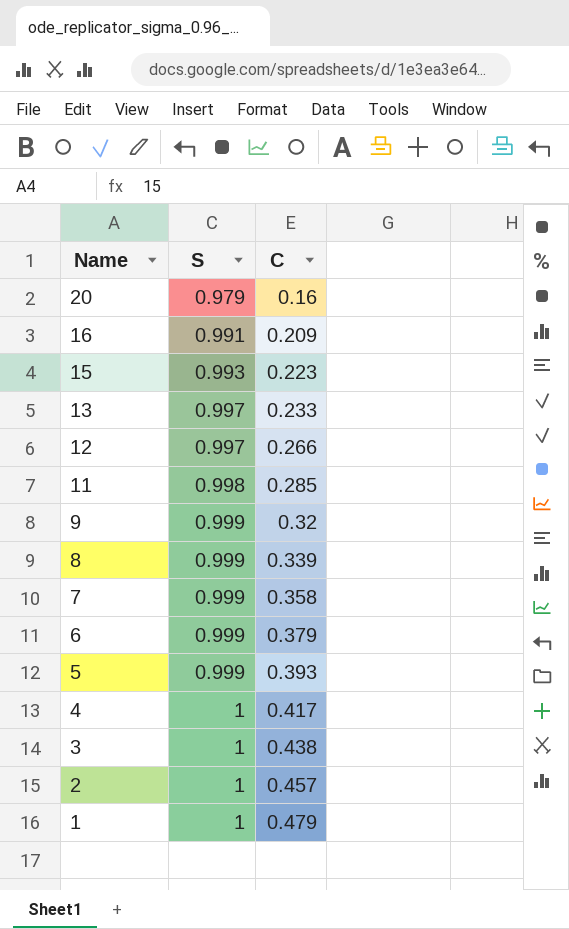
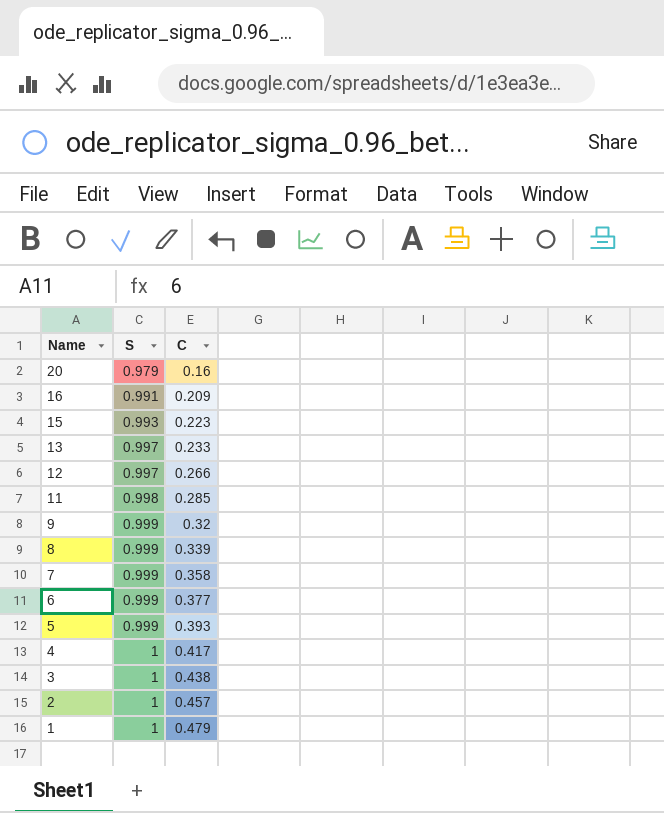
6 | C: 0.379 -> 0.377

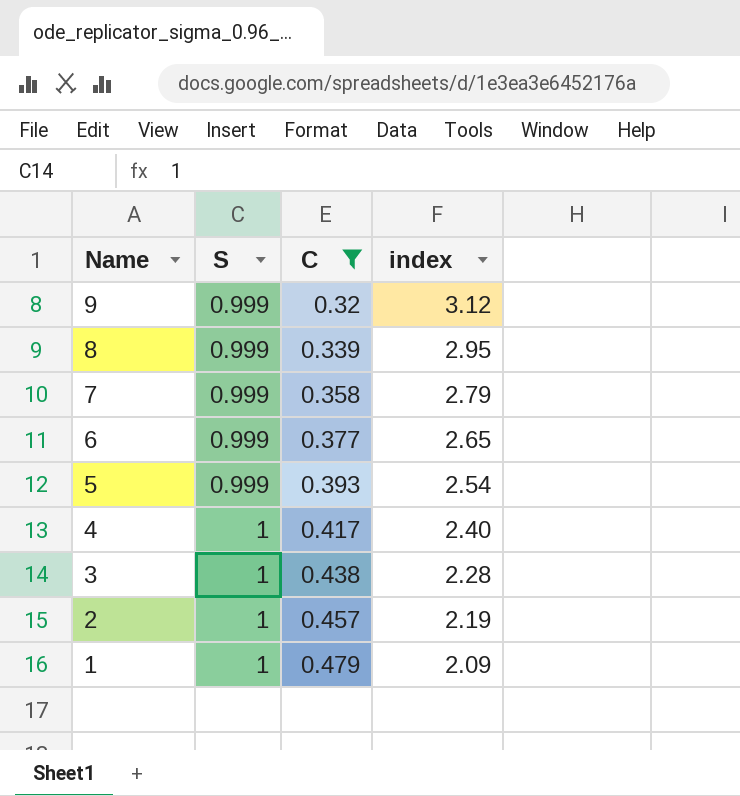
filter: none -> C >= 0.32
column index | formula: none -> [S] / [C]

